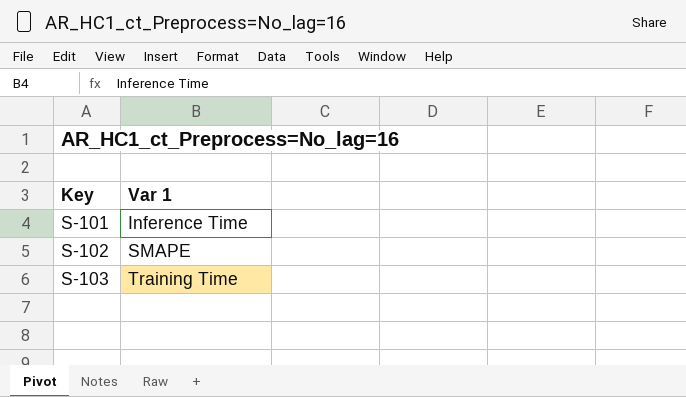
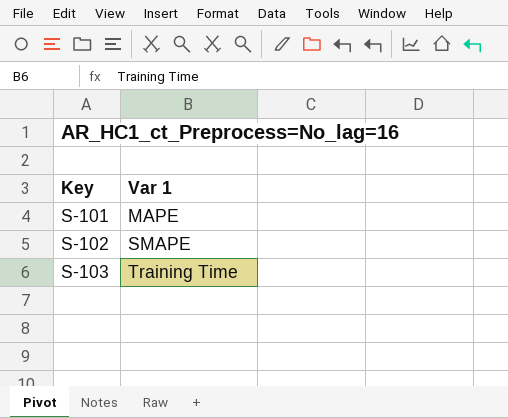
S-101 | Var 1: Inference Time -> MAPE

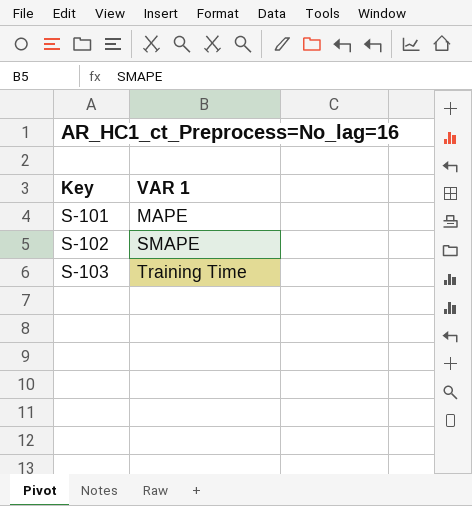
column name: Var 1 -> VAR 1

